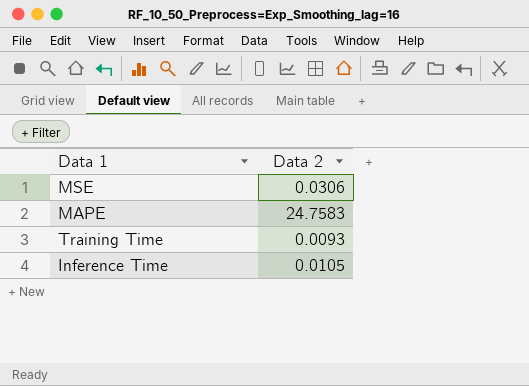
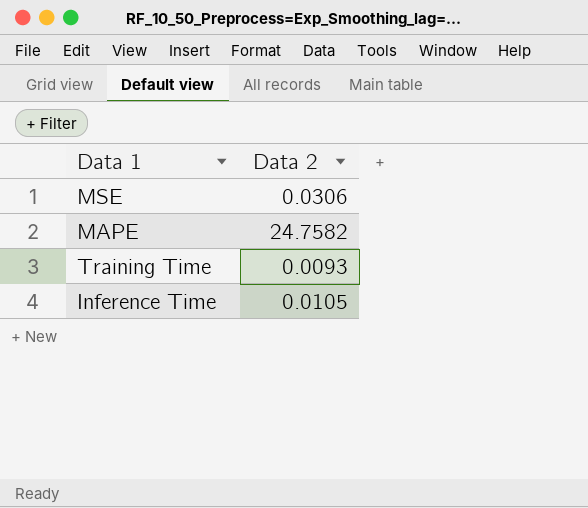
MAPE | Data 2: 24.7583 -> 24.7582

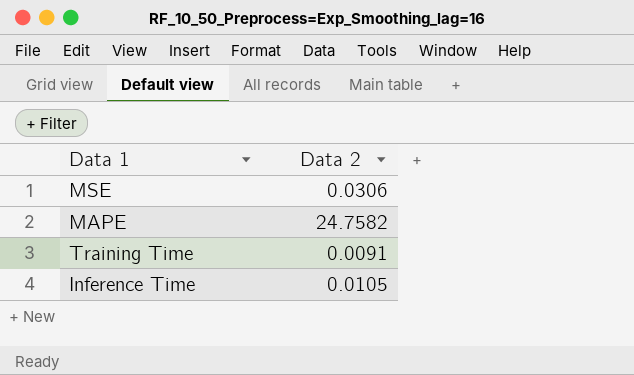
Training Time | Data 2: 0.0093 -> 0.0091

